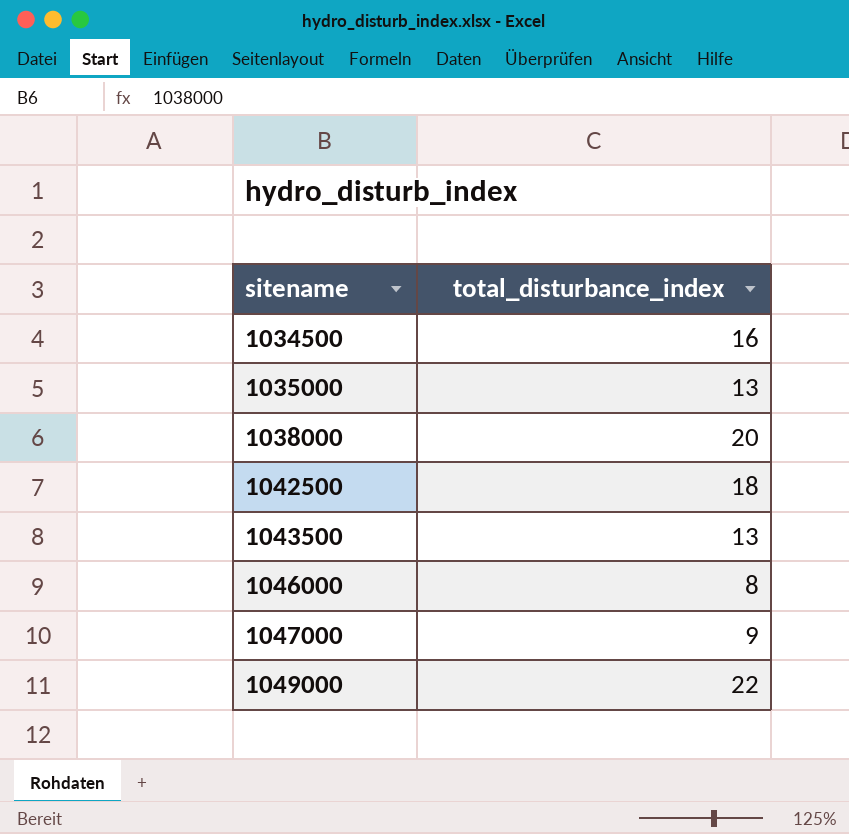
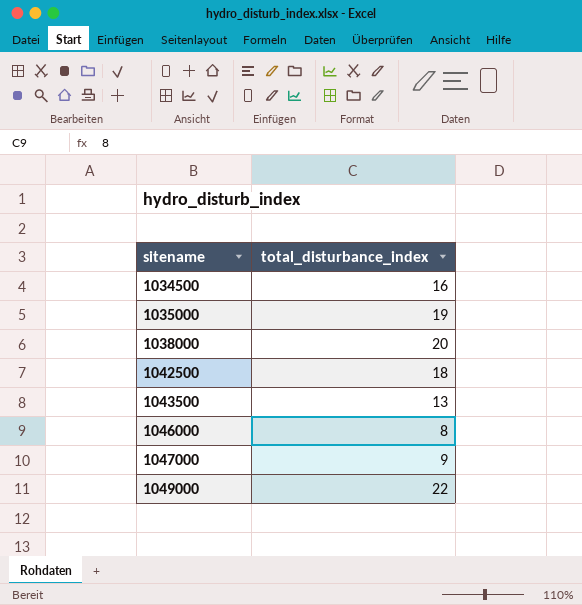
1035000 | total_disturbance_index: 13 -> 19

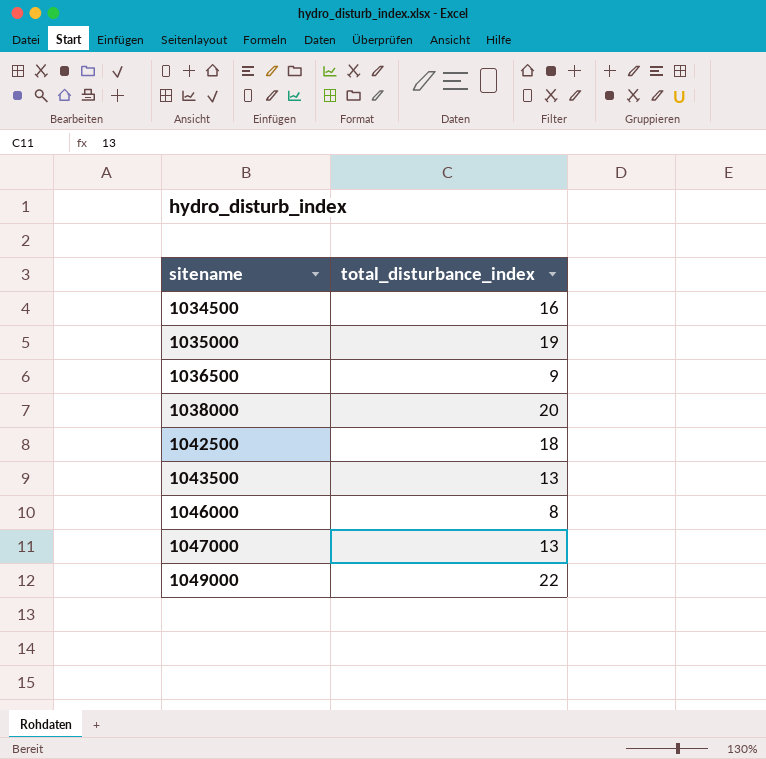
row 1036500: none -> 9
1047000 | total_disturbance_index: 9 -> 13

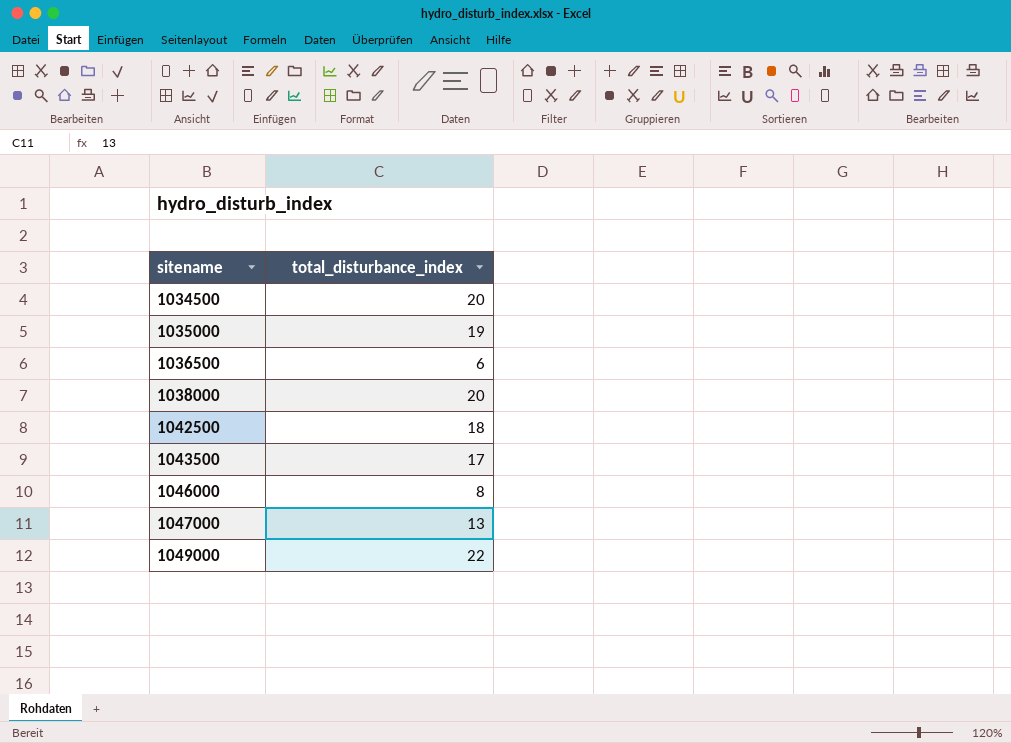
1034500 | total_disturbance_index: 16 -> 20
1036500 | total_disturbance_index: 9 -> 6
1043500 | total_disturbance_index: 13 -> 17

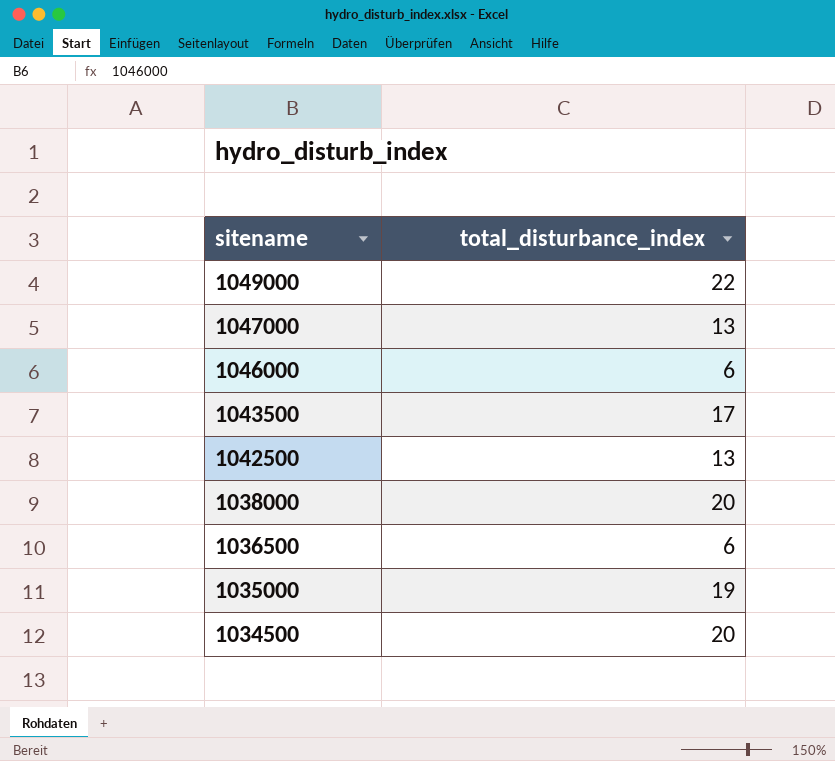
row order: sitename ascending -> sitename descending
1046000 | total_disturbance_index: 8 -> 6
1042500 | total_disturbance_index: 18 -> 13

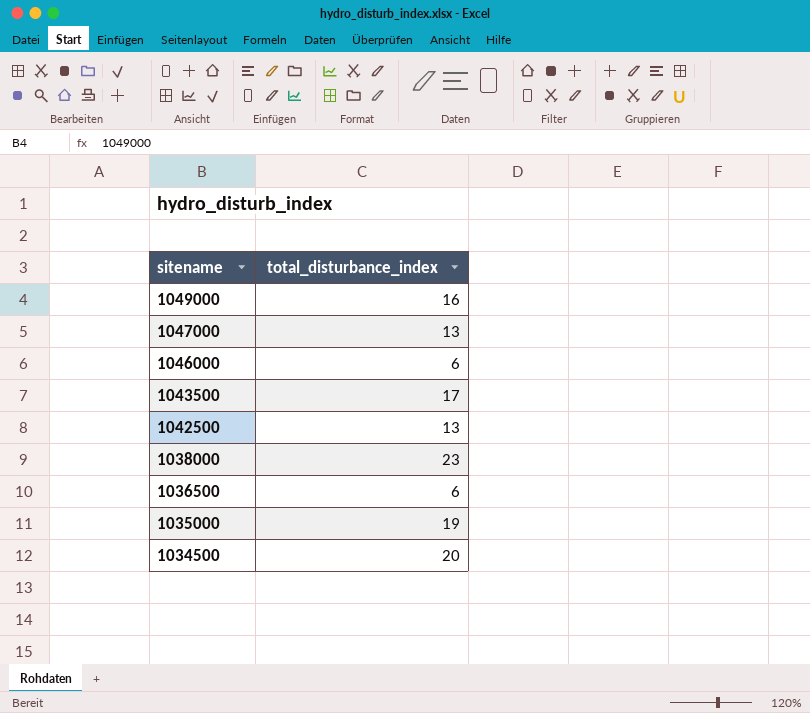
1049000 | total_disturbance_index: 22 -> 16
1038000 | total_disturbance_index: 20 -> 23

